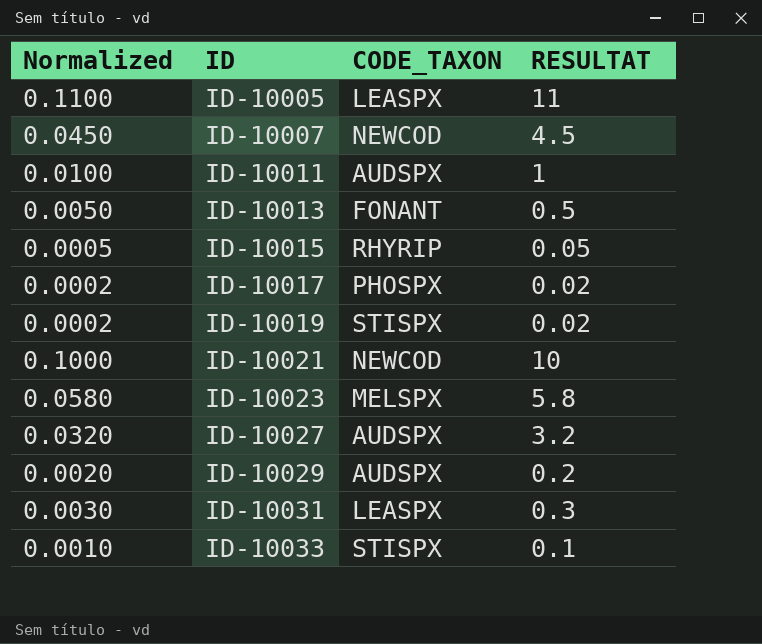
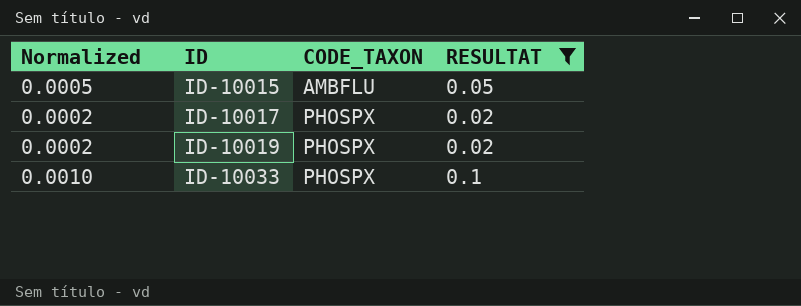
filter: none -> RESULTAT <= 0.1
ID-10015 | CODE_TAXON: RHYRIP -> AMBFLU
ID-10019 | CODE_TAXON: STISPX -> PHOSPX
ID-10033 | CODE_TAXON: STISPX -> PHOSPX

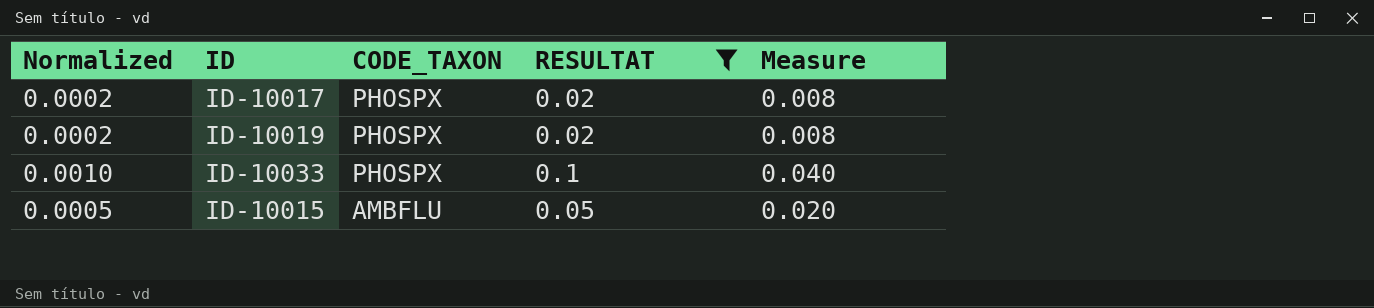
row order: ID ascending -> CODE_TAXON descending
column Measure | formula: none -> [RESULTAT] * 0.4

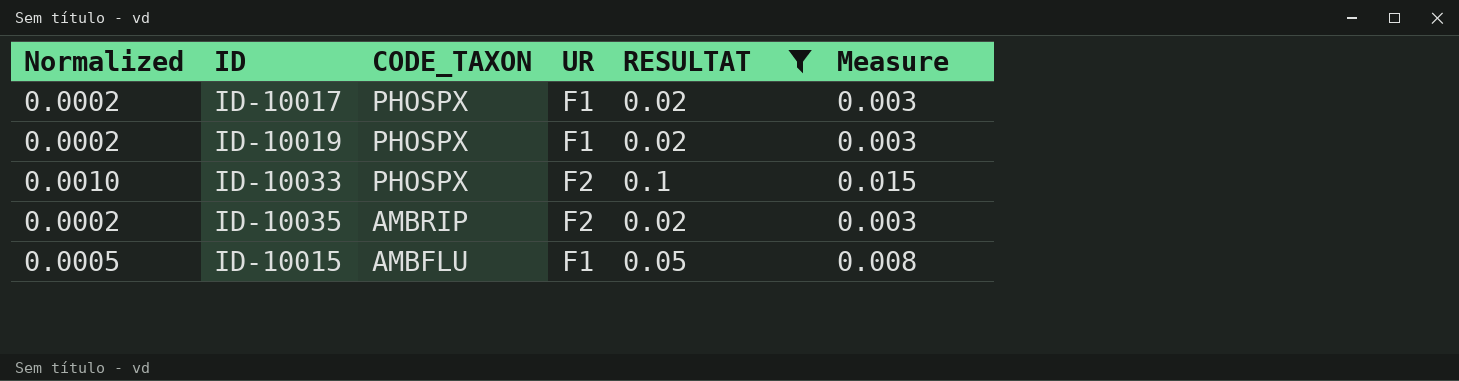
column UR | position: none -> 4
column Measure | formula: [RESULTAT] * 0.4 -> [RESULTAT] * 0.15
row ID-10035: none -> 0.0002 | AMBRIP | F2 | 0.02 | 0.003

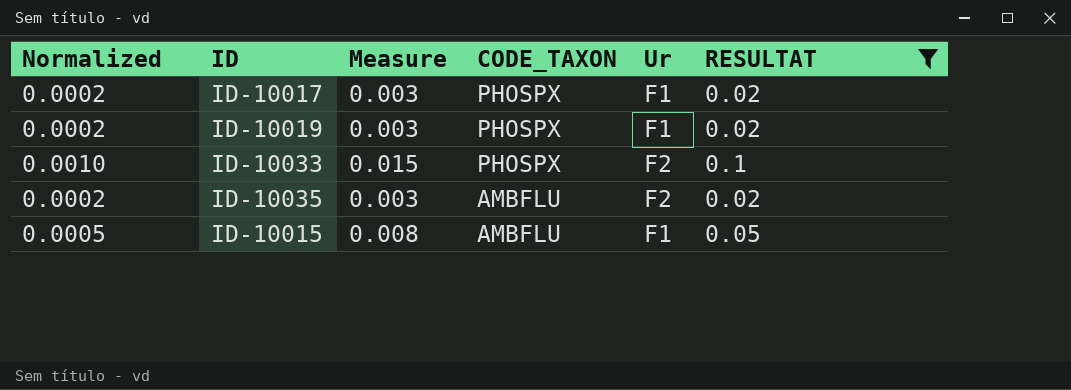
column Measure | position: 6 -> 3
column name: UR -> Ur
ID-10035 | CODE_TAXON: AMBRIP -> AMBFLU

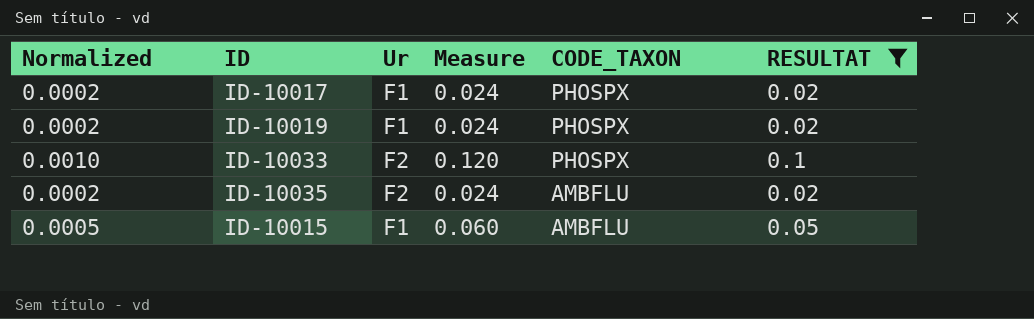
column Ur | position: 5 -> 3
column Measure | formula: [RESULTAT] * 0.15 -> [RESULTAT] * 1.2

